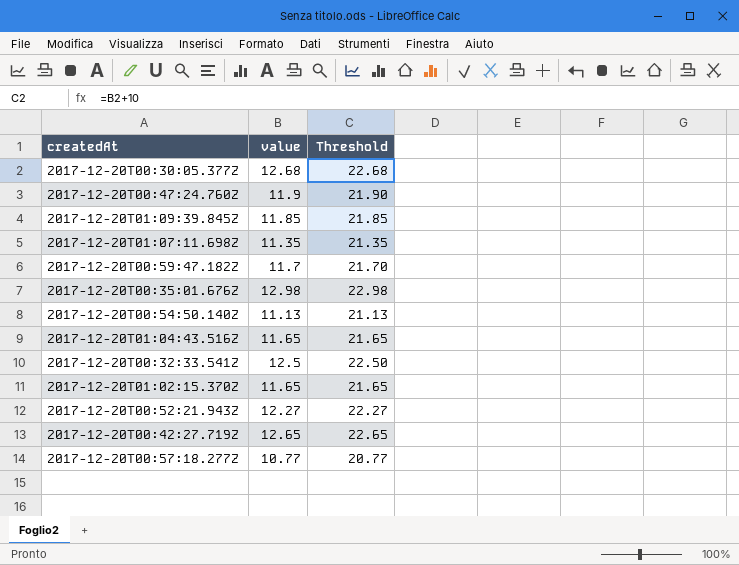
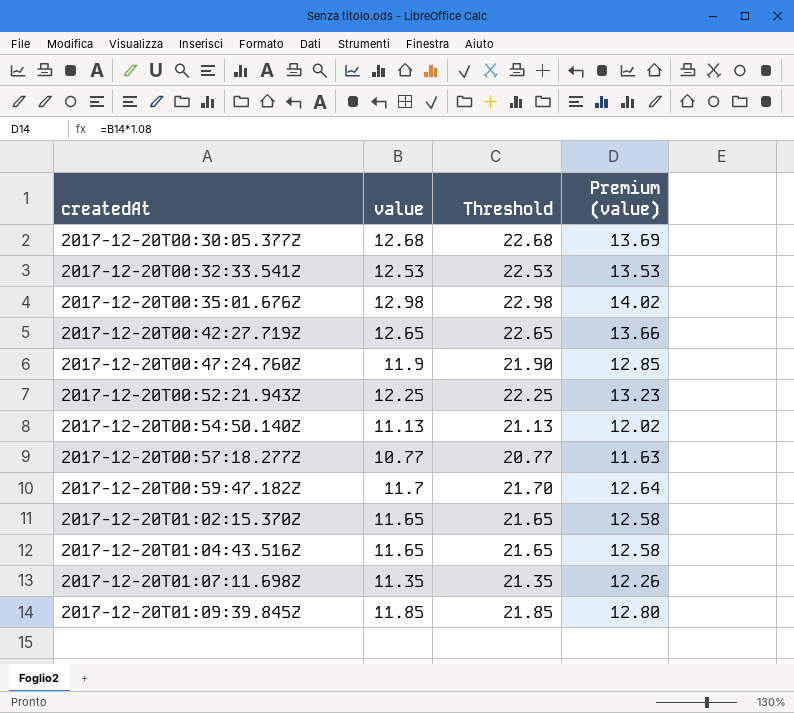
row order: none -> createdAt ascending
column Premium (value) | formula: none -> [value] * 1.08
2017-12-20T00:32:33.541Z | value: 12.5 -> 12.53
2017-12-20T00:32:33.541Z | Threshold: 22.50 -> 22.53
2017-12-20T00:52:21.943Z | value: 12.27 -> 12.25
2017-12-20T00:52:21.943Z | Threshold: 22.27 -> 22.25

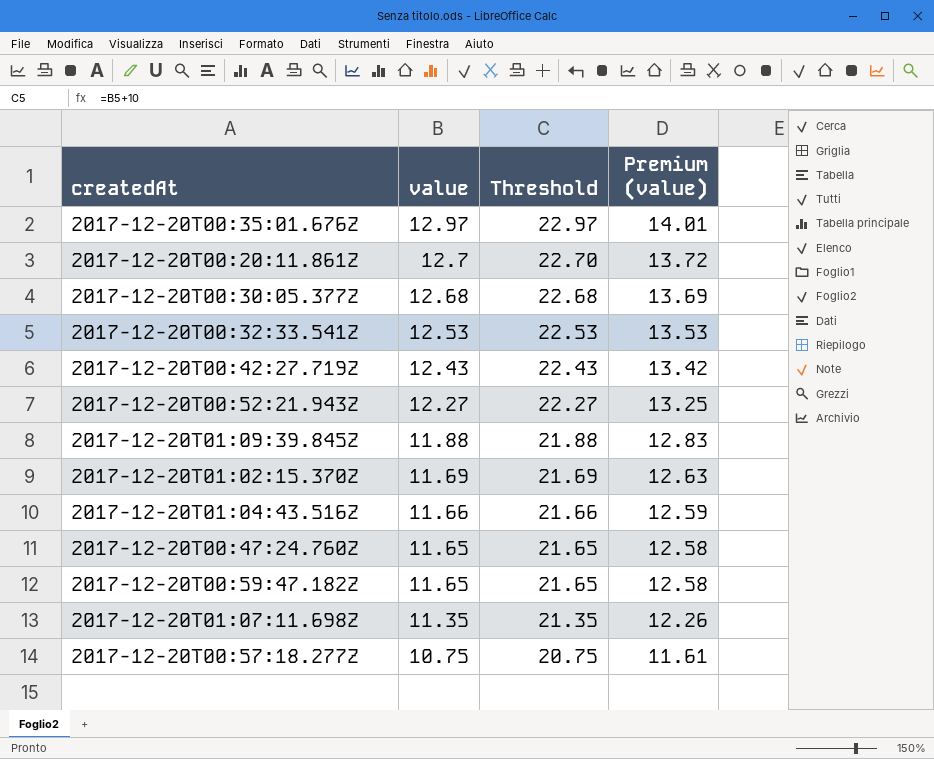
row order: createdAt ascending -> value descending
row 2017-12-20T00:54:50.140Z: 11.13 | 21.13 | 12.02 -> none
2017-12-20T00:35:01.676Z | value: 12.98 -> 12.97
2017-12-20T00:35:01.676Z | Threshold: 22.98 -> 22.97
2017-12-20T00:35:01.676Z | Premium (value): 14.02 -> 14.01
row 2017-12-20T00:20:11.861Z: none -> 12.7 | 22.70 | 13.72
2017-12-20T00:42:27.719Z | value: 12.65 -> 12.43
2017-12-20T00:42:27.719Z | Threshold: 22.65 -> 22.43
2017-12-20T00:42:27.719Z | Premium (value): 13.66 -> 13.42
2017-12-20T00:52:21.943Z | value: 12.25 -> 12.27
2017-12-20T00:52:21.943Z | Threshold: 22.25 -> 22.27
2017-12-20T00:52:21.943Z | Premium (value): 13.23 -> 13.25
2017-12-20T01:09:39.845Z | value: 11.85 -> 11.88
2017-12-20T01:09:39.845Z | Threshold: 21.85 -> 21.88
2017-12-20T01:09:39.845Z | Premium (value): 12.80 -> 12.83
2017-12-20T01:02:15.370Z | value: 11.65 -> 11.69
2017-12-20T01:02:15.370Z | Threshold: 21.65 -> 21.69
2017-12-20T01:02:15.370Z | Premium (value): 12.58 -> 12.63
2017-12-20T01:04:43.516Z | value: 11.65 -> 11.66
2017-12-20T01:04:43.516Z | Threshold: 21.65 -> 21.66
2017-12-20T01:04:43.516Z | Premium (value): 12.58 -> 12.59
2017-12-20T00:47:24.760Z | value: 11.9 -> 11.65
2017-12-20T00:47:24.760Z | Threshold: 21.90 -> 21.65
2017-12-20T00:47:24.760Z | Premium (value): 12.85 -> 12.58
2017-12-20T00:59:47.182Z | value: 11.7 -> 11.65
2017-12-20T00:59:47.182Z | Threshold: 21.70 -> 21.65
2017-12-20T00:59:47.182Z | Premium (value): 12.64 -> 12.58
2017-12-20T00:57:18.277Z | value: 10.77 -> 10.75
2017-12-20T00:57:18.277Z | Threshold: 20.77 -> 20.75
2017-12-20T00:57:18.277Z | Premium (value): 11.63 -> 11.61

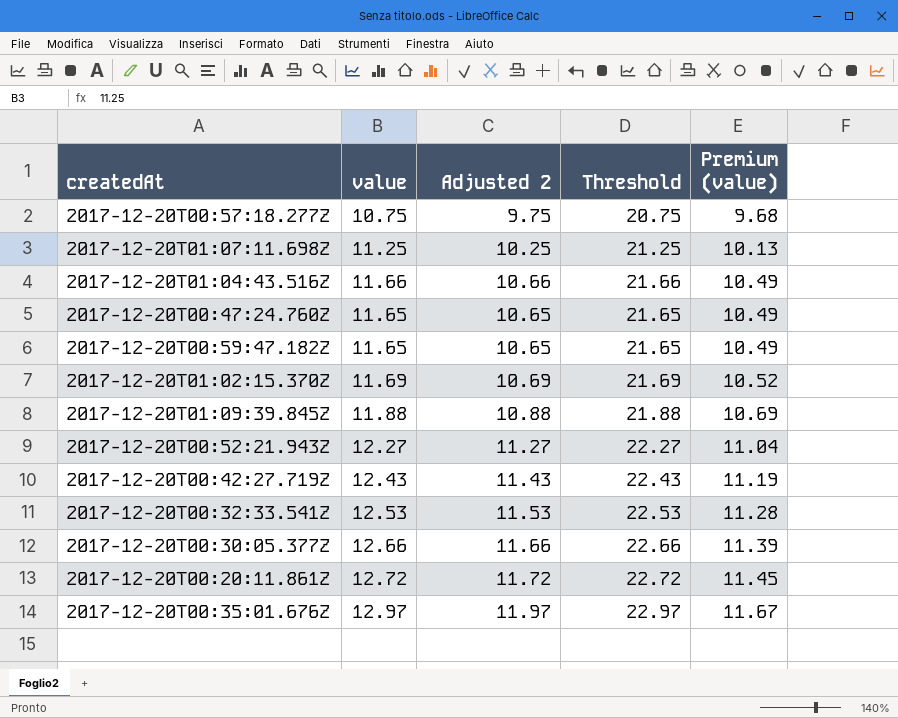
row order: value descending -> Premium (value) ascending
column Adjusted 2 | formula: none -> [value] - 1
column Premium (value) | formula: [value] * 1.08 -> [value] * 0.9
2017-12-20T01:07:11.698Z | value: 11.35 -> 11.25
2017-12-20T01:07:11.698Z | Threshold: 21.35 -> 21.25
2017-12-20T00:30:05.377Z | value: 12.68 -> 12.66
2017-12-20T00:30:05.377Z | Threshold: 22.68 -> 22.66
2017-12-20T00:20:11.861Z | value: 12.7 -> 12.72
2017-12-20T00:20:11.861Z | Threshold: 22.70 -> 22.72

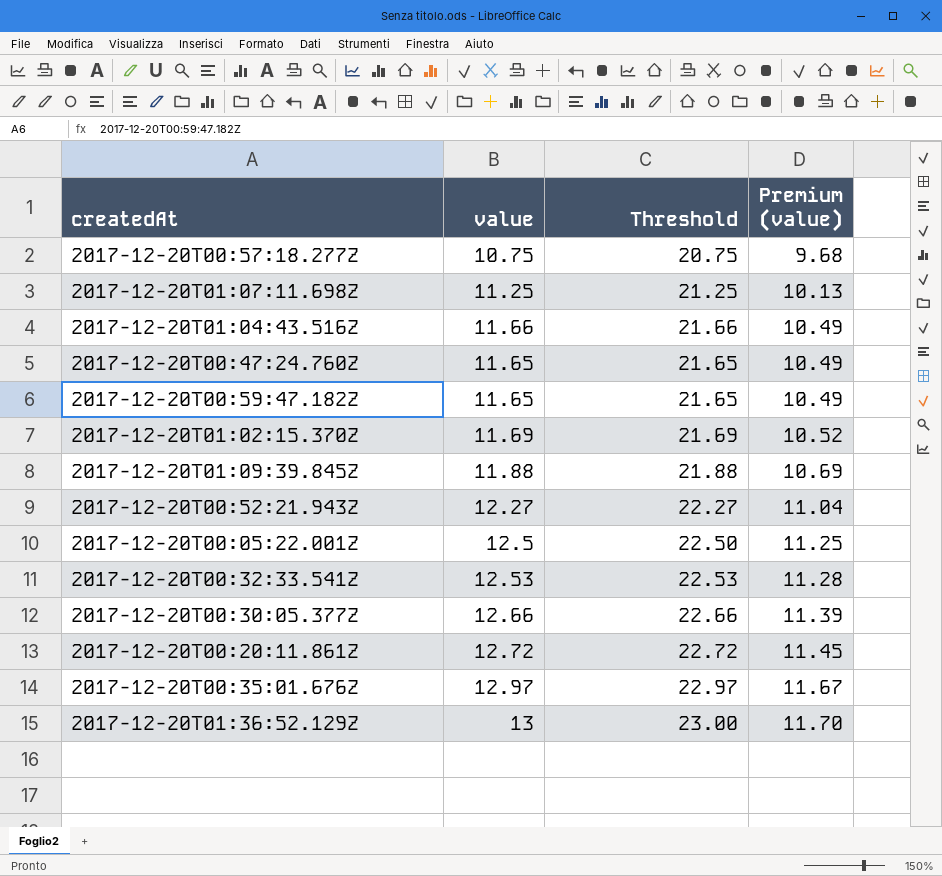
column Adjusted 2 | formula: [value] - 1 -> none
row 2017-12-20T00:42:27.719Z: 12.43 | 11.43 | 22.43 | 11.19 -> none
row 2017-12-20T00:05:22.001Z: none -> 12.5 | 22.50 | 11.25
row 2017-12-20T01:36:52.129Z: none -> 13 | 23.00 | 11.70

